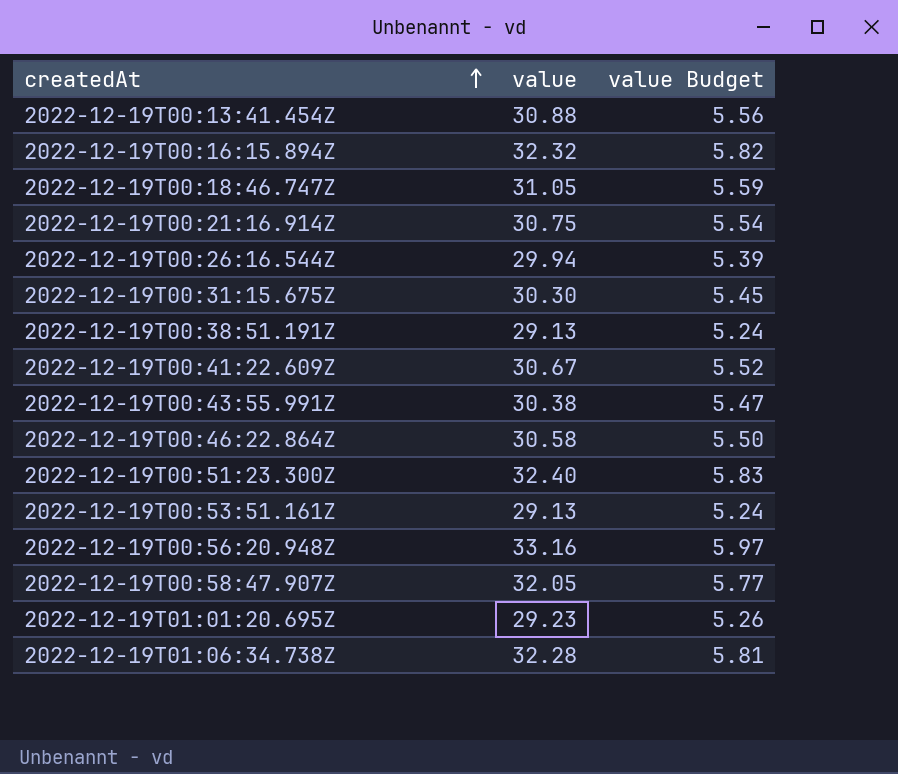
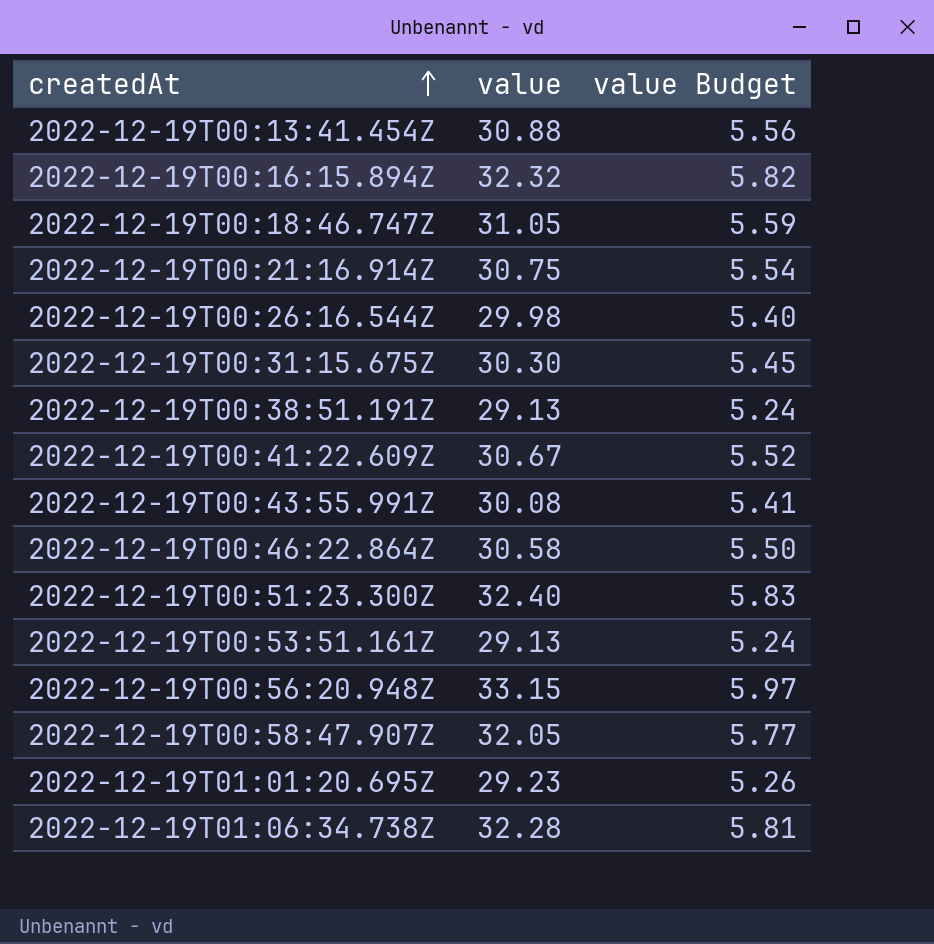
2022-12-19T00:26:16.544Z | value: 29.94 -> 29.98
2022-12-19T00:26:16.544Z | value Budget: 5.39 -> 5.40
2022-12-19T00:43:55.991Z | value: 30.38 -> 30.08
2022-12-19T00:43:55.991Z | value Budget: 5.47 -> 5.41
2022-12-19T00:56:20.948Z | value: 33.16 -> 33.15

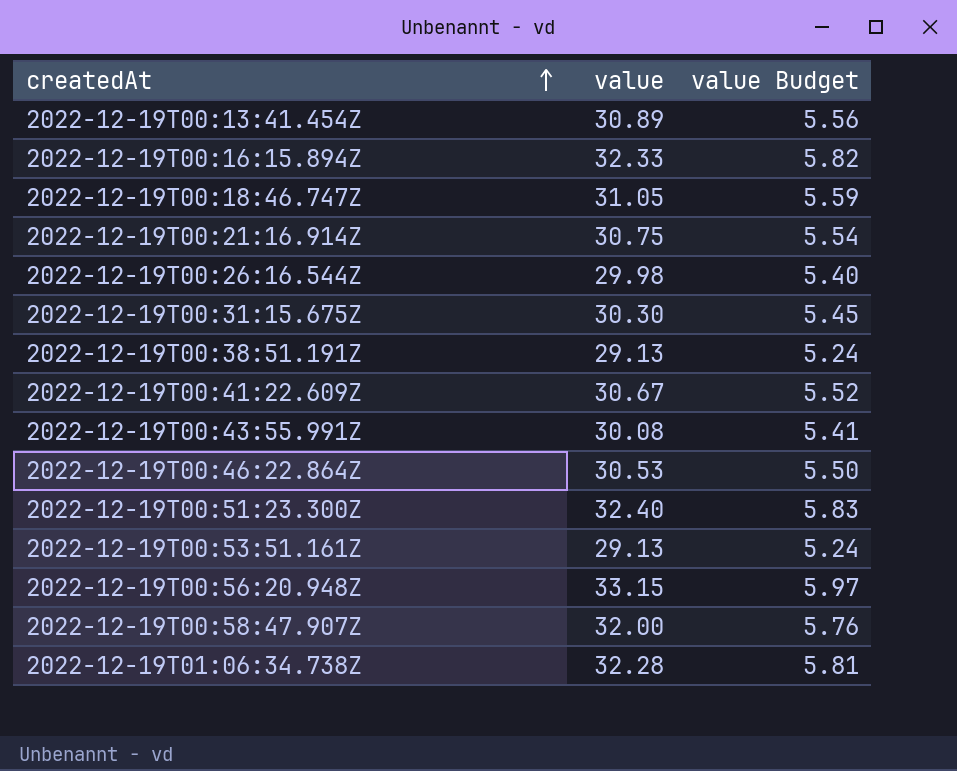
row 2022-12-19T01:01:20.695Z: 29.23 | 5.26 -> none
2022-12-19T00:13:41.454Z | value: 30.88 -> 30.89
2022-12-19T00:16:15.894Z | value: 32.32 -> 32.33
2022-12-19T00:46:22.864Z | value: 30.58 -> 30.53
2022-12-19T00:58:47.907Z | value: 32.05 -> 32.00
2022-12-19T00:58:47.907Z | value Budget: 5.77 -> 5.76

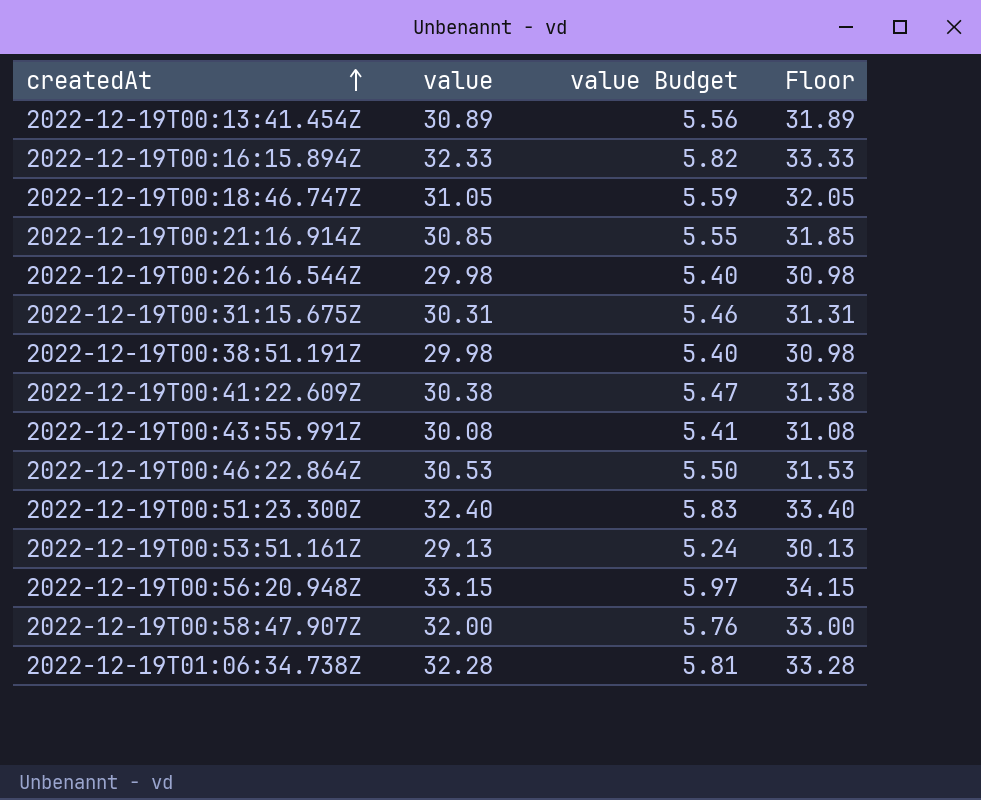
column Floor | formula: none -> [value] + 1
2022-12-19T00:21:16.914Z | value: 30.75 -> 30.85
2022-12-19T00:21:16.914Z | value Budget: 5.54 -> 5.55
2022-12-19T00:31:15.675Z | value: 30.30 -> 30.31
2022-12-19T00:31:15.675Z | value Budget: 5.45 -> 5.46
2022-12-19T00:38:51.191Z | value: 29.13 -> 29.98
2022-12-19T00:38:51.191Z | value Budget: 5.24 -> 5.40
2022-12-19T00:41:22.609Z | value: 30.67 -> 30.38
2022-12-19T00:41:22.609Z | value Budget: 5.52 -> 5.47

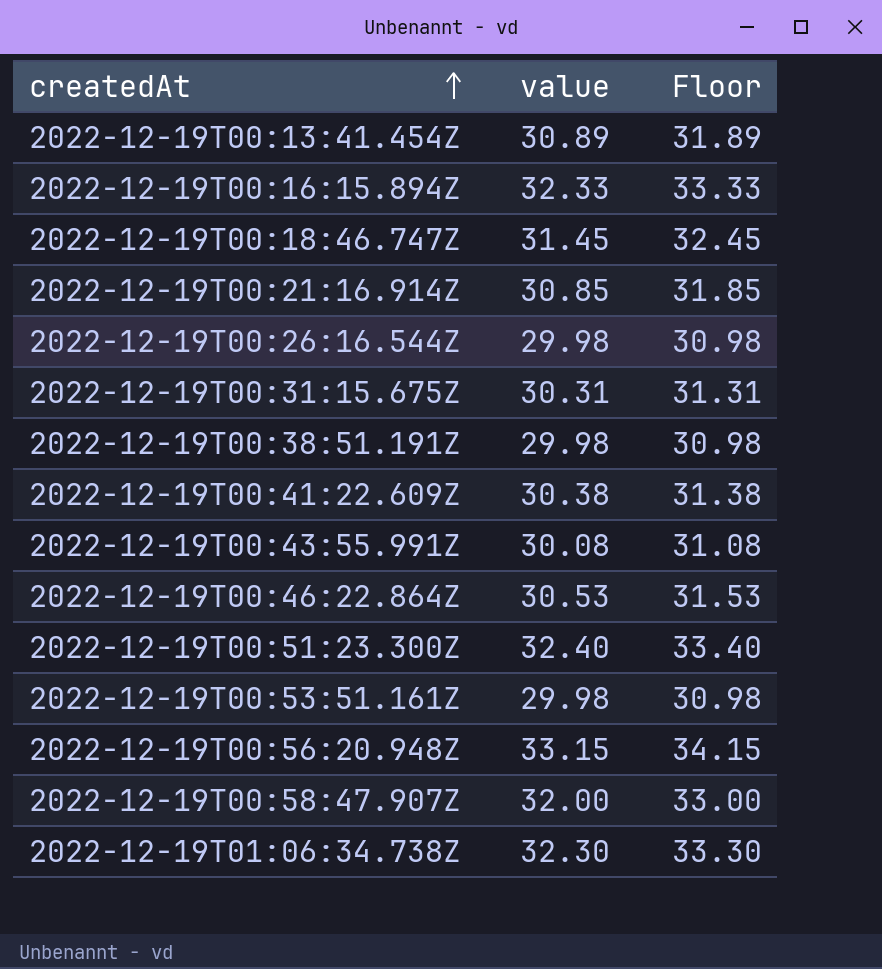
column value Budget | formula: [value] * 0.18 -> none
2022-12-19T00:18:46.747Z | value: 31.05 -> 31.45
2022-12-19T00:18:46.747Z | Floor: 32.05 -> 32.45
2022-12-19T00:53:51.161Z | value: 29.13 -> 29.98
2022-12-19T00:53:51.161Z | Floor: 30.13 -> 30.98
2022-12-19T01:06:34.738Z | value: 32.28 -> 32.30
2022-12-19T01:06:34.738Z | Floor: 33.28 -> 33.30

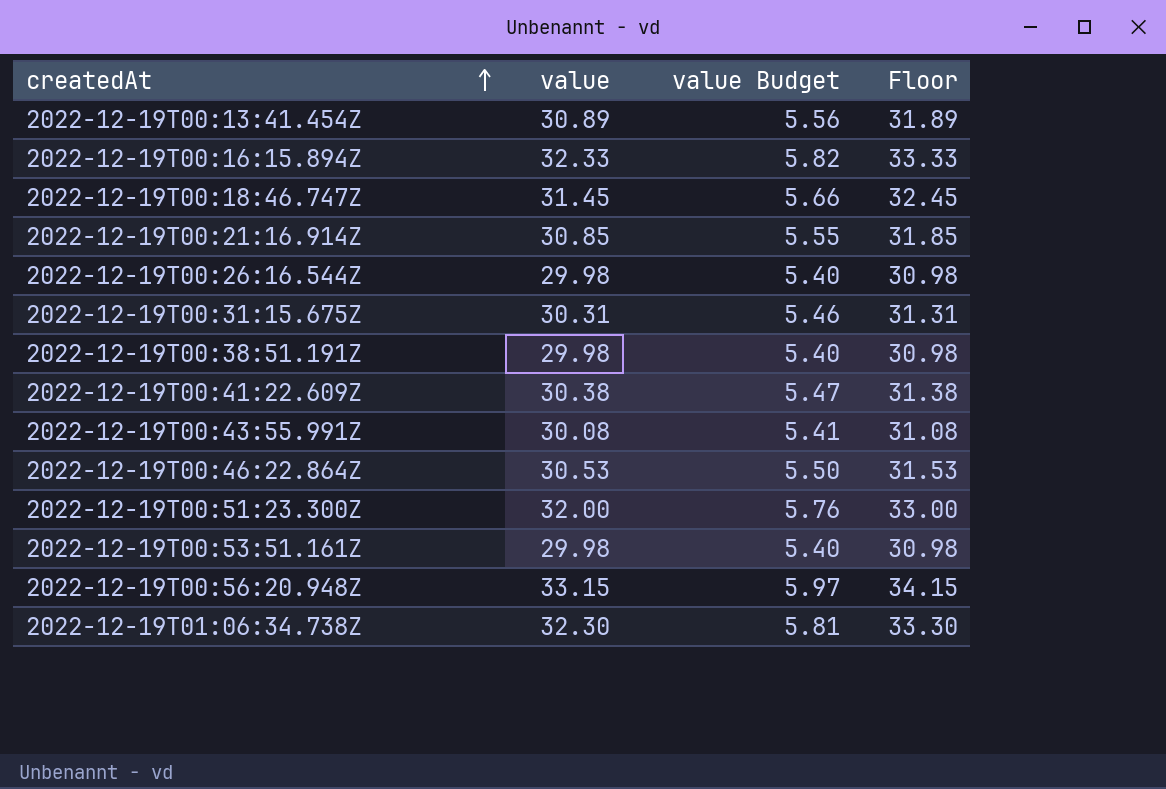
column value Budget | formula: none -> [value] * 0.18
row 2022-12-19T00:58:47.907Z: 32.00 | 33.00 -> none
2022-12-19T00:51:23.300Z | value: 32.40 -> 32.00
2022-12-19T00:51:23.300Z | Floor: 33.40 -> 33.00

